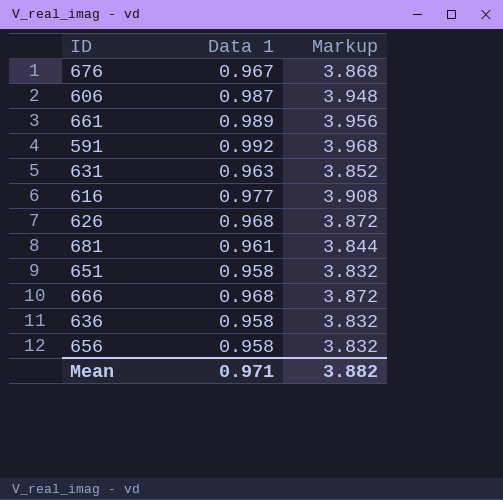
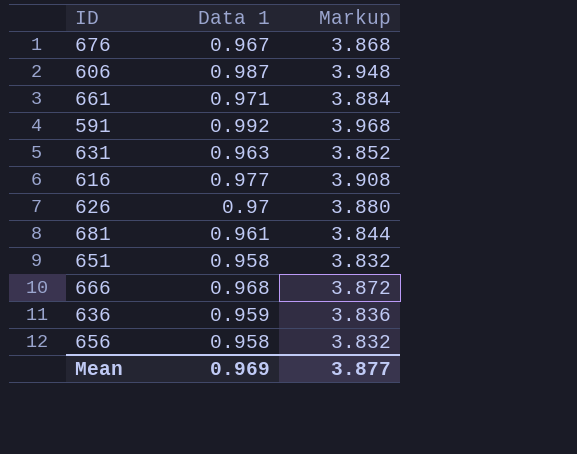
661 | Data 1: 0.989 -> 0.971
661 | Markup: 3.956 -> 3.884
626 | Data 1: 0.968 -> 0.97
626 | Markup: 3.872 -> 3.880
636 | Data 1: 0.958 -> 0.959
636 | Markup: 3.832 -> 3.836
Mean | Data 1: 0.971 -> 0.969
Mean | Markup: 3.882 -> 3.877

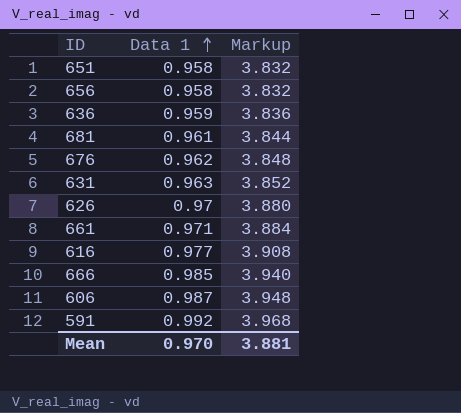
row order: none -> Data 1 ascending
676 | Data 1: 0.967 -> 0.962
676 | Markup: 3.868 -> 3.848
666 | Data 1: 0.968 -> 0.985
666 | Markup: 3.872 -> 3.940
Mean | Data 1: 0.969 -> 0.970
Mean | Markup: 3.877 -> 3.881

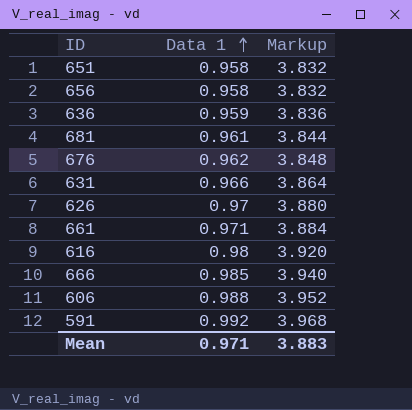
631 | Data 1: 0.963 -> 0.966
631 | Markup: 3.852 -> 3.864
616 | Data 1: 0.977 -> 0.98
616 | Markup: 3.908 -> 3.920
606 | Data 1: 0.987 -> 0.988
606 | Markup: 3.948 -> 3.952
Mean | Data 1: 0.970 -> 0.971
Mean | Markup: 3.881 -> 3.883

